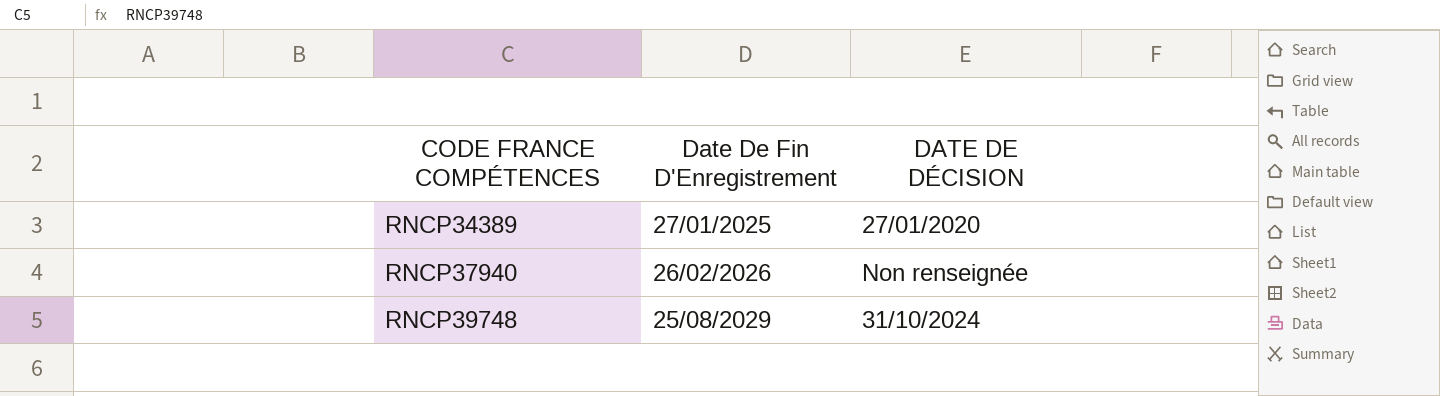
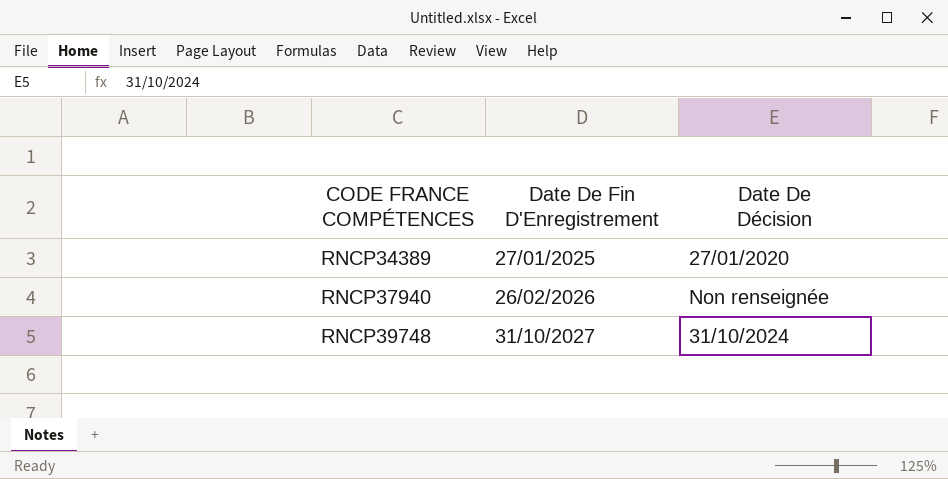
column name: DATE DE DÉCISION -> Date De Décision
RNCP39748 | Date De Fin D'Enregistrement: 25/08/2029 -> 31/10/2027

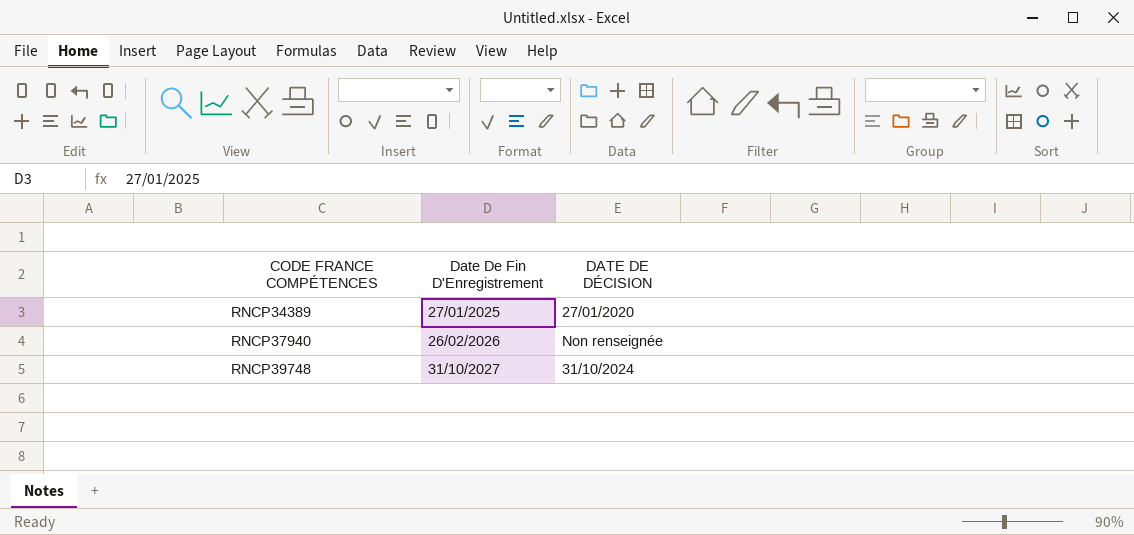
column name: Date De Décision -> DATE DE DÉCISION

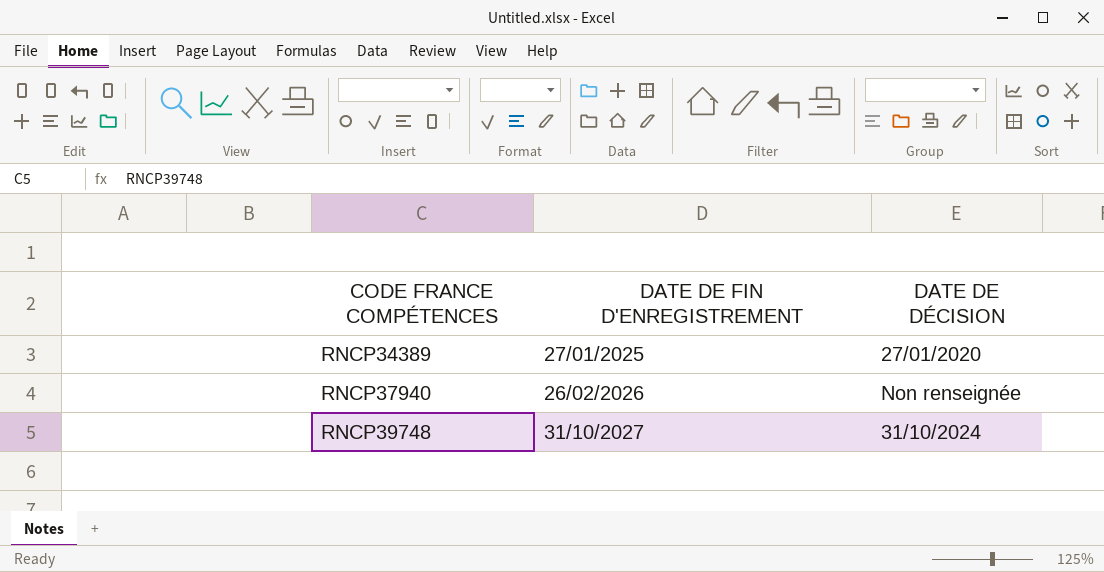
column name: Date De Fin D'Enregistrement -> DATE DE FIN D'ENREGISTREMENT

